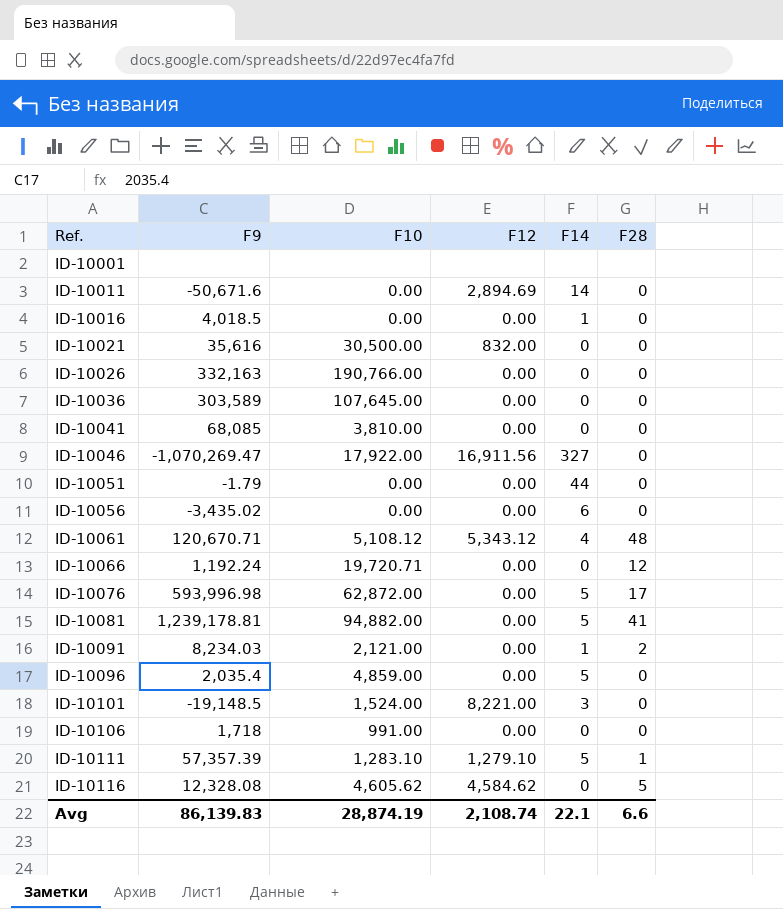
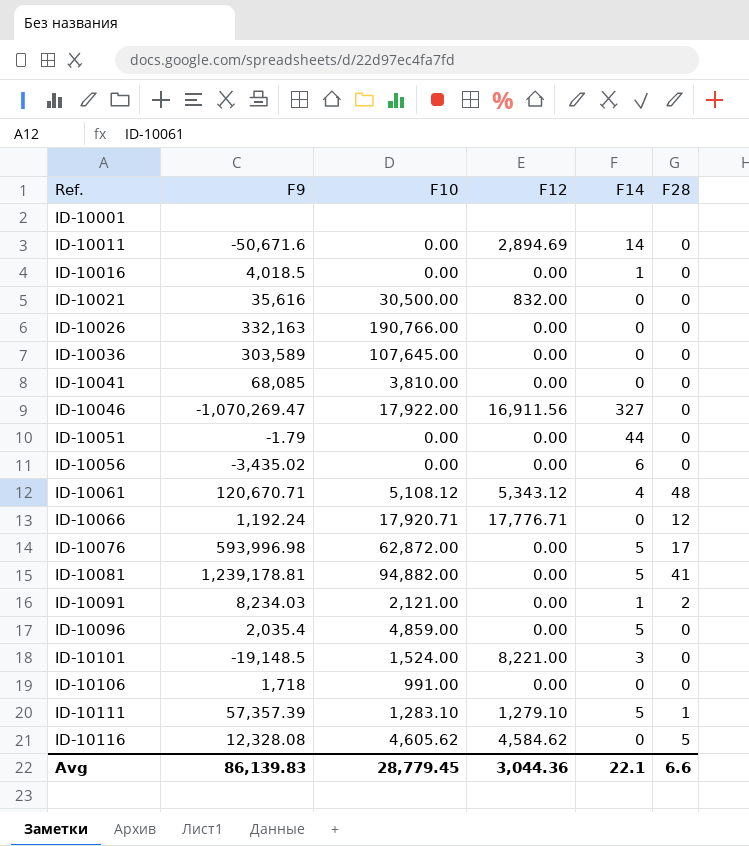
ID-10066 | F10: 19,720.71 -> 17,920.71
ID-10066 | F12: 0.00 -> 17,776.71
Avg | F10: 28,874.19 -> 28,779.45
Avg | F12: 2,108.74 -> 3,044.36

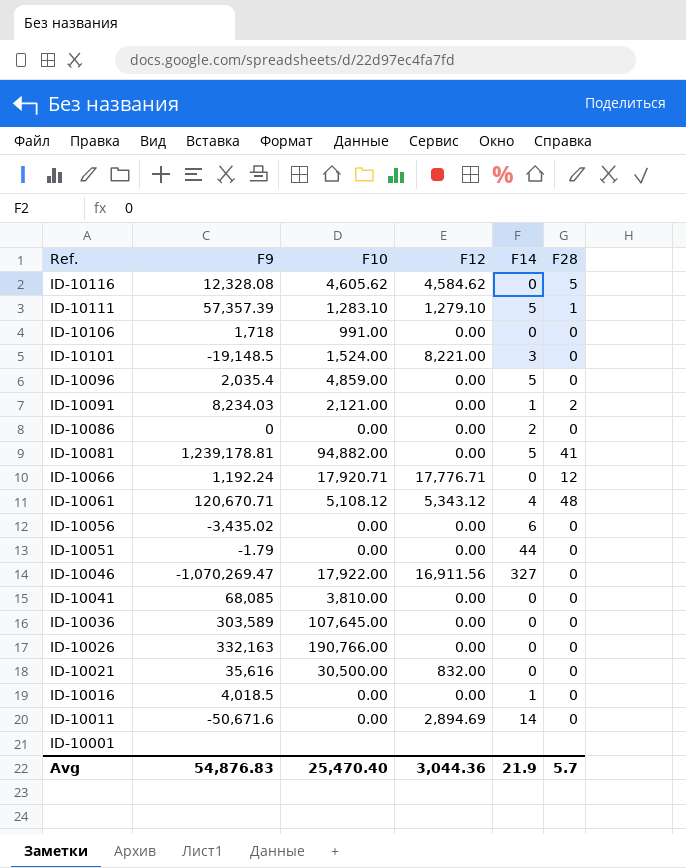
row order: Ref. ascending -> Ref. descending
row ID-10076: 593,996.98 | 62,872.00 | 0.00 | 5 | 17 -> none
row ID-10086: none -> 0 | 0.00 | 0.00 | 2 | 0
Avg | F9: 86,139.83 -> 54,876.83
Avg | F10: 28,779.45 -> 25,470.40
Avg | F14: 22.1 -> 21.9
Avg | F28: 6.6 -> 5.7

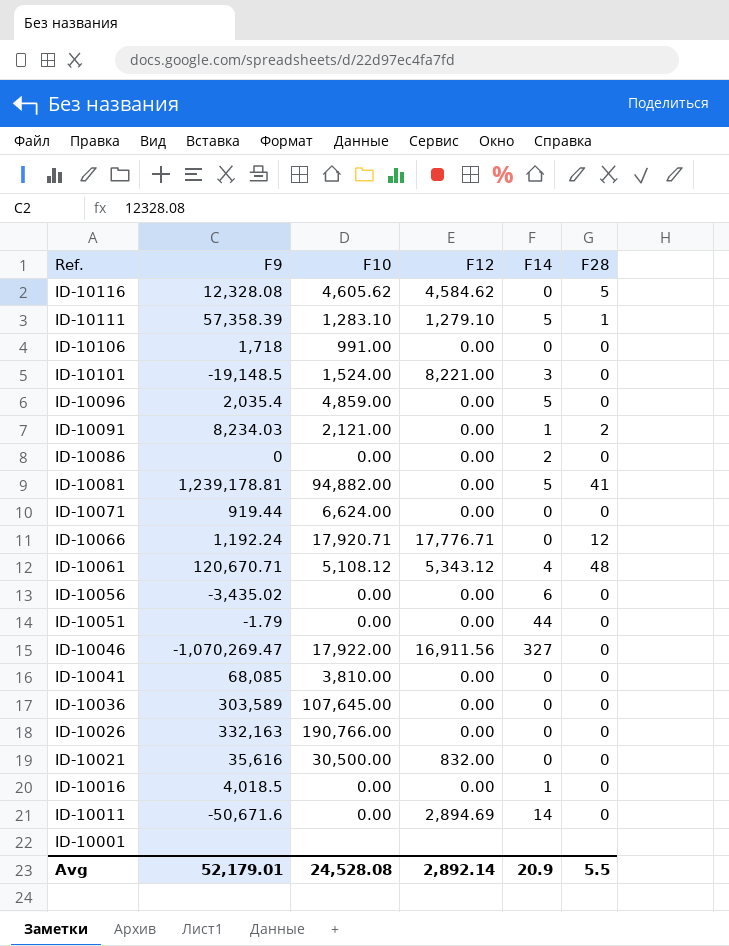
ID-10111 | F9: 57,357.39 -> 57,358.39
row ID-10071: none -> 919.44 | 6,624.00 | 0.00 | 0 | 0
Avg | F9: 54,876.83 -> 52,179.01
Avg | F10: 25,470.40 -> 24,528.08
Avg | F12: 3,044.36 -> 2,892.14
Avg | F14: 21.9 -> 20.9
Avg | F28: 5.7 -> 5.5

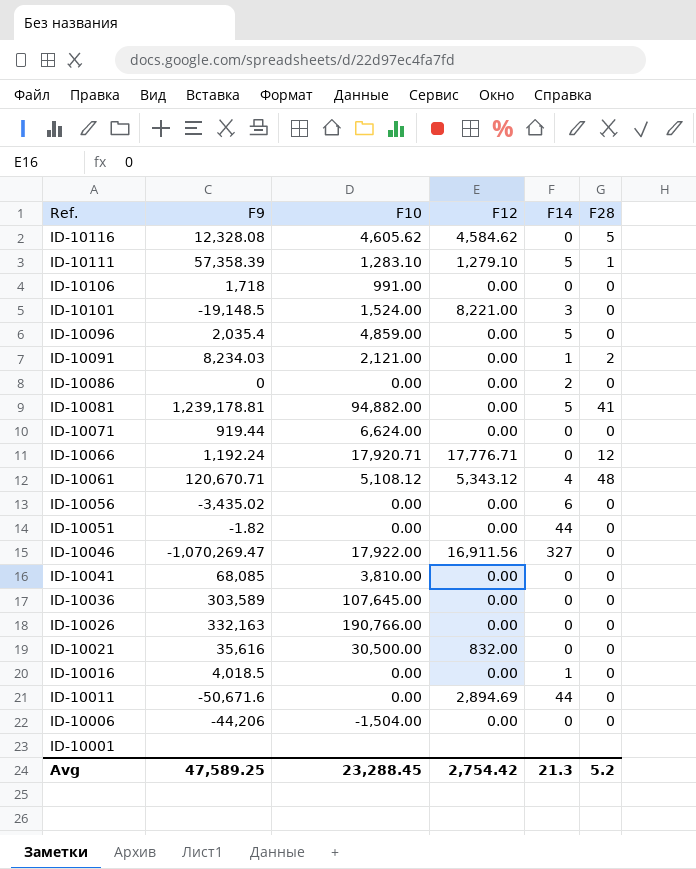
ID-10051 | F9: -1.79 -> -1.82
ID-10011 | F14: 14 -> 44
row ID-10006: none -> -44,206 | -1,504.00 | 0.00 | 0 | 0
Avg | F9: 52,179.01 -> 47,589.25
Avg | F10: 24,528.08 -> 23,288.45
Avg | F12: 2,892.14 -> 2,754.42
Avg | F14: 20.9 -> 21.3
Avg | F28: 5.5 -> 5.2

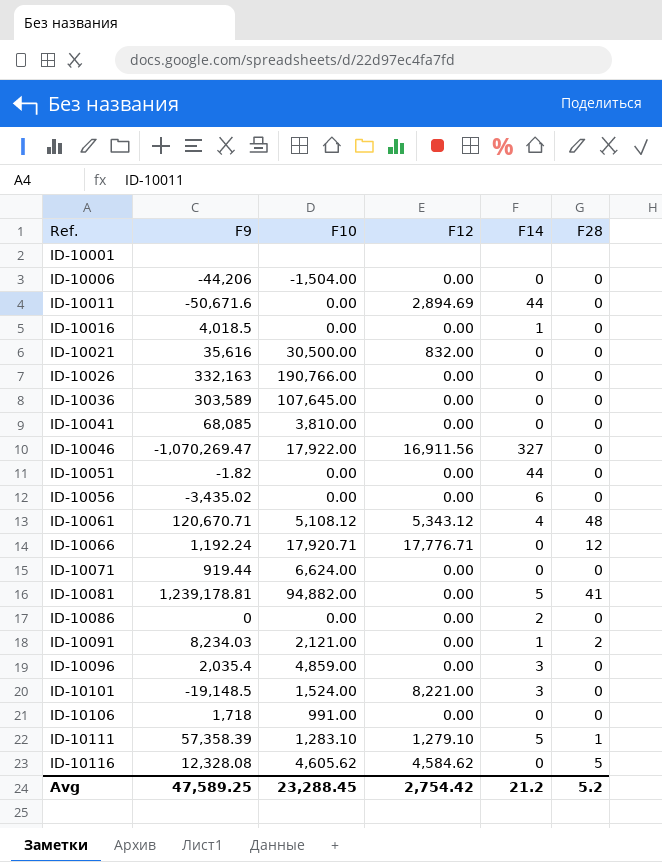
row order: Ref. descending -> Ref. ascending
ID-10096 | F14: 5 -> 3
Avg | F14: 21.3 -> 21.2

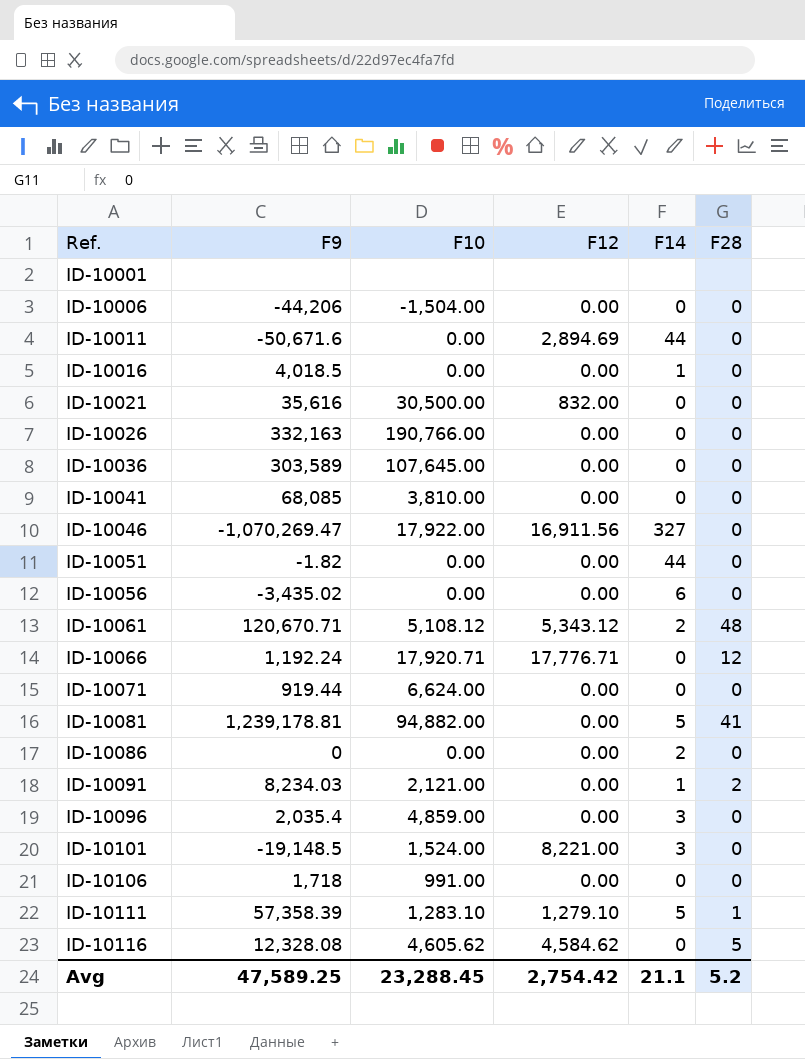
ID-10061 | F14: 4 -> 2
Avg | F14: 21.2 -> 21.1

